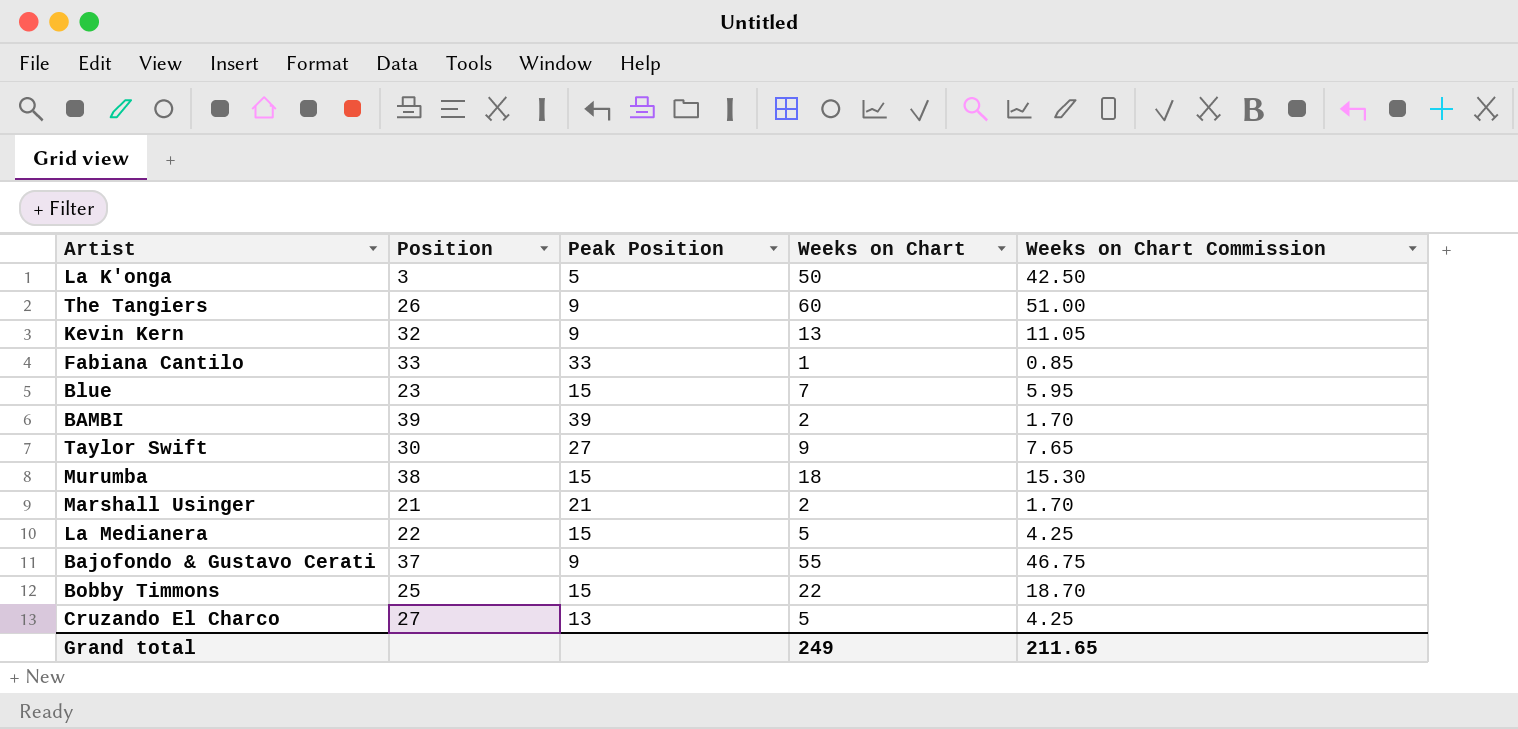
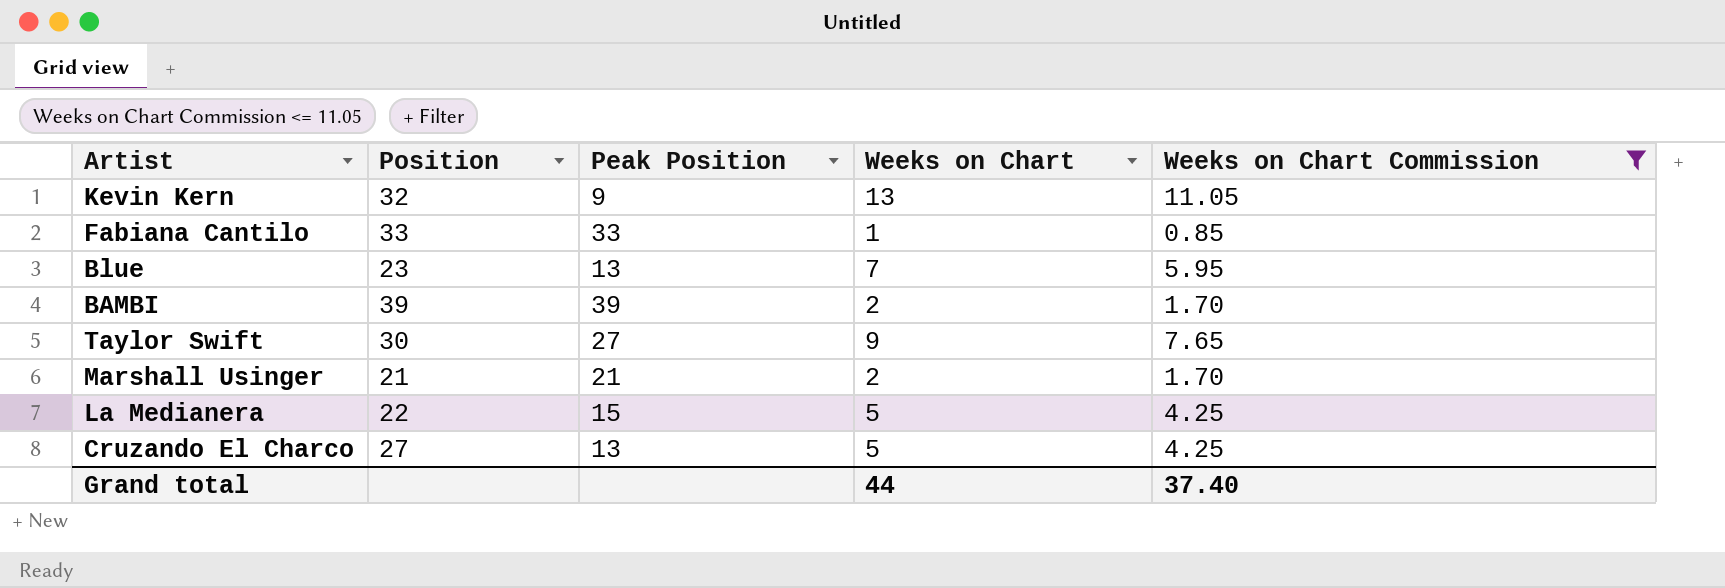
filter: none -> Weeks on Chart Commission <= 11.05
Blue | Peak Position: 15 -> 13
Grand total | Weeks on Chart: 249 -> 44
Grand total | Weeks on Chart Commission: 211.65 -> 37.40

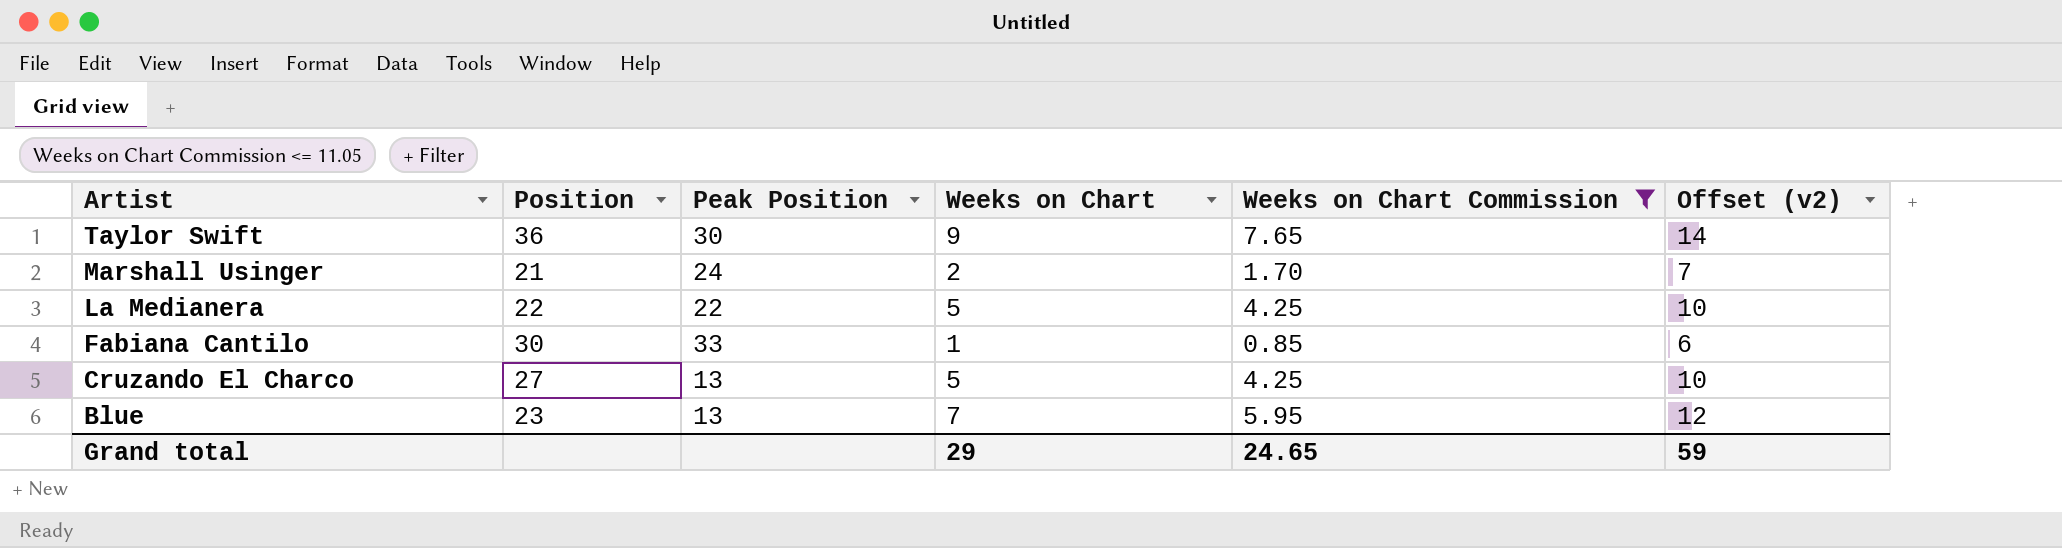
row order: none -> Artist descending
column Offset (v2) | formula: none -> [Weeks on Chart] + 5
row Kevin Kern: 32 | 9 | 13 | 11.05 -> none
row BAMBI: 39 | 39 | 2 | 1.70 -> none
Taylor Swift | Position: 30 -> 36
Taylor Swift | Peak Position: 27 -> 30
Marshall Usinger | Peak Position: 21 -> 24
La Medianera | Peak Position: 15 -> 22
Fabiana Cantilo | Position: 33 -> 30
Grand total | Weeks on Chart: 44 -> 29
Grand total | Weeks on Chart Commission: 37.40 -> 24.65

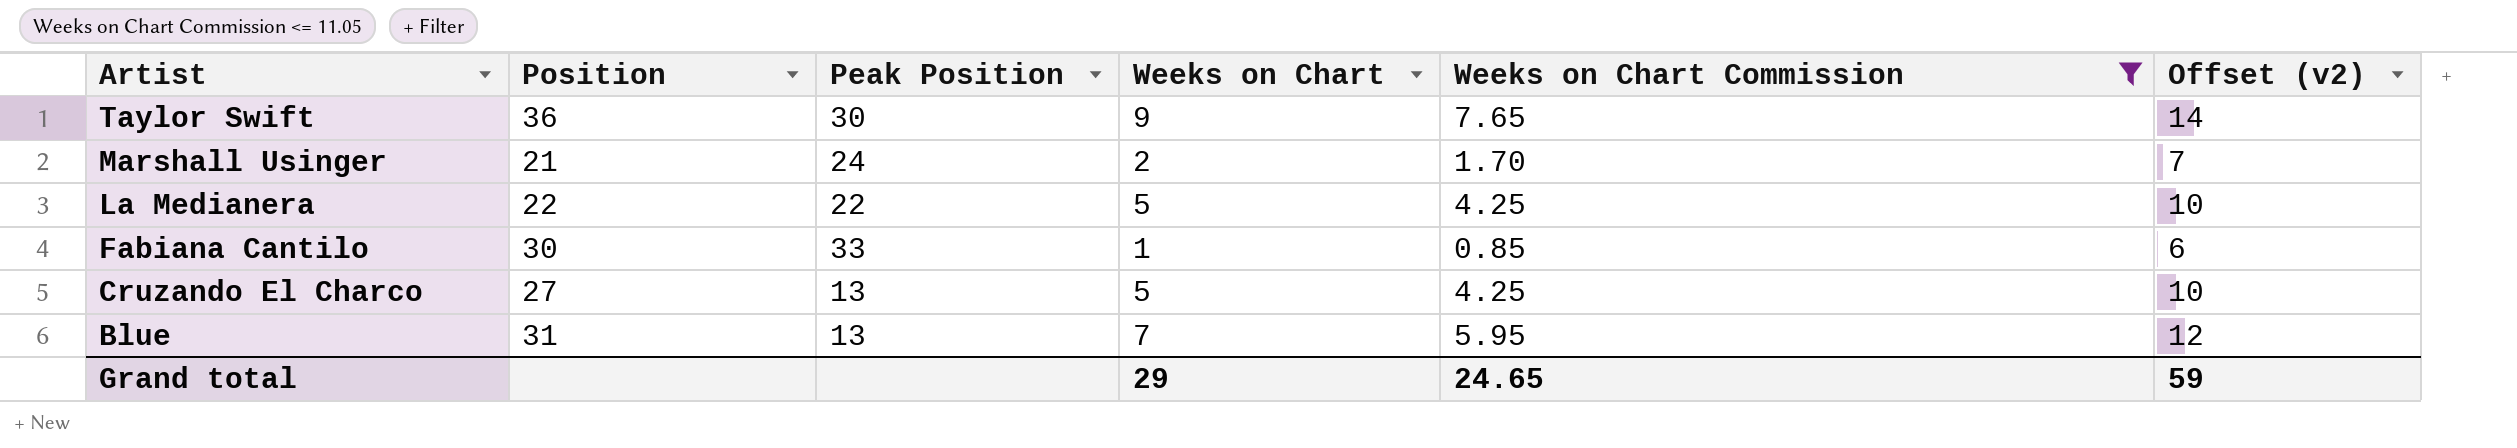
Blue | Position: 23 -> 31

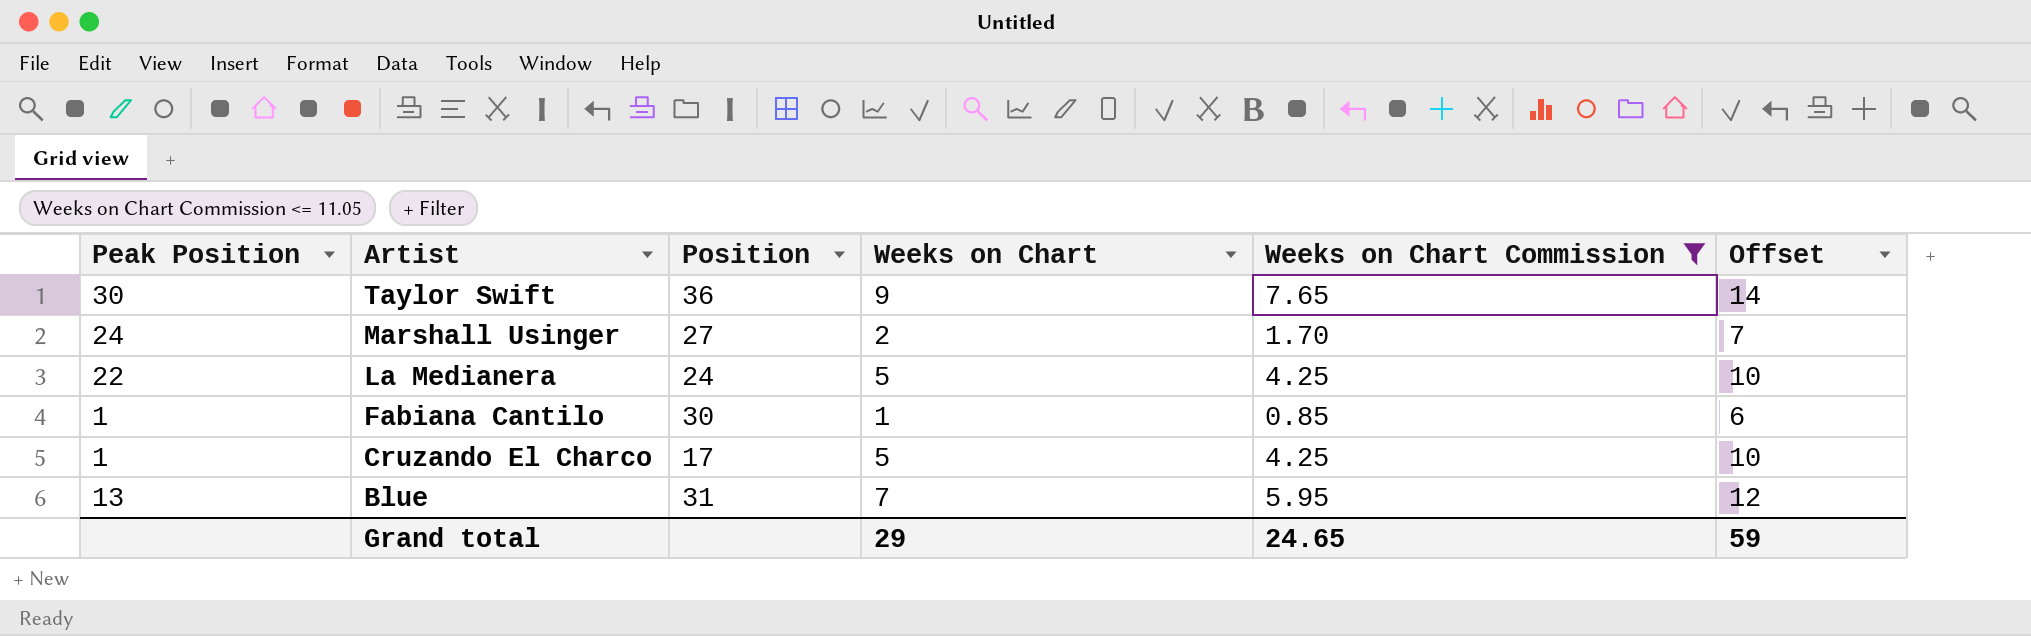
column Peak Position | position: 3 -> 1
column name: Offset (v2) -> Offset
Marshall Usinger | Position: 21 -> 27
La Medianera | Position: 22 -> 24
Fabiana Cantilo | Peak Position: 33 -> 1
Cruzando El Charco | Peak Position: 13 -> 1
Cruzando El Charco | Position: 27 -> 17

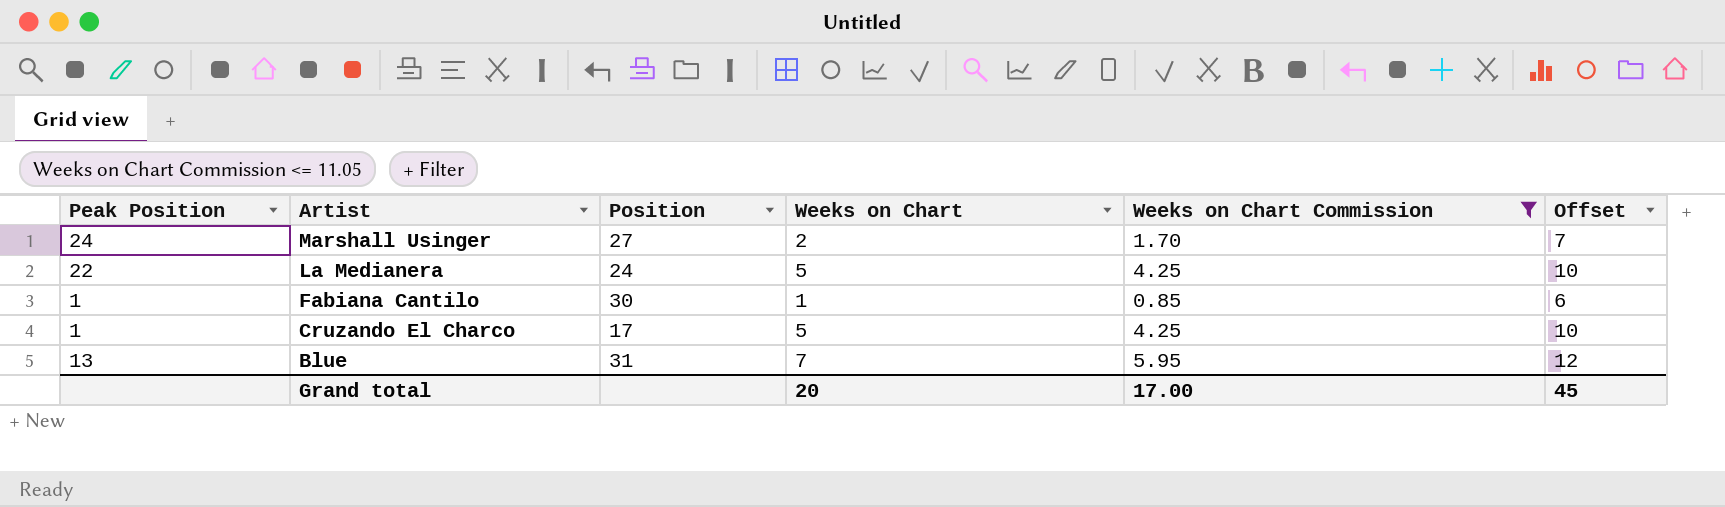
row Taylor Swift: 30 | 36 | 9 | 7.65 | 14 -> none
Grand total | Weeks on Chart: 29 -> 20
Grand total | Weeks on Chart Commission: 24.65 -> 17.00
Grand total | Offset: 59 -> 45

